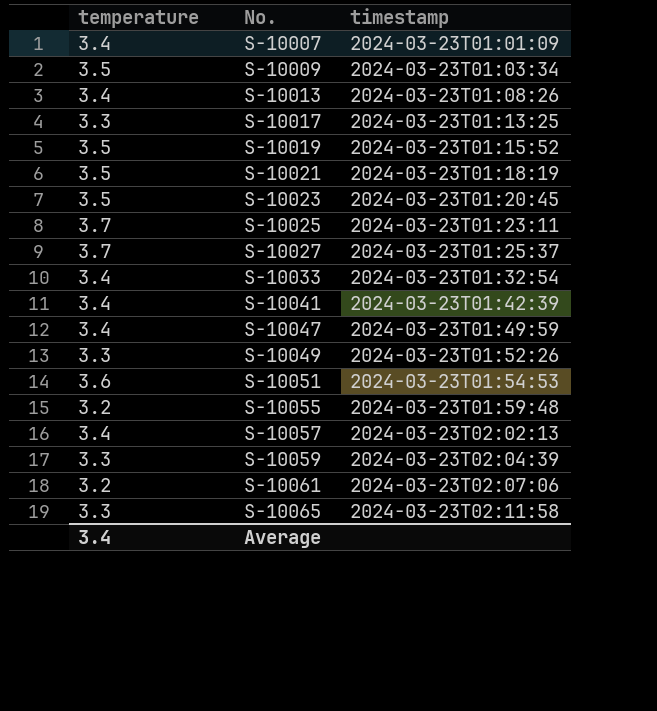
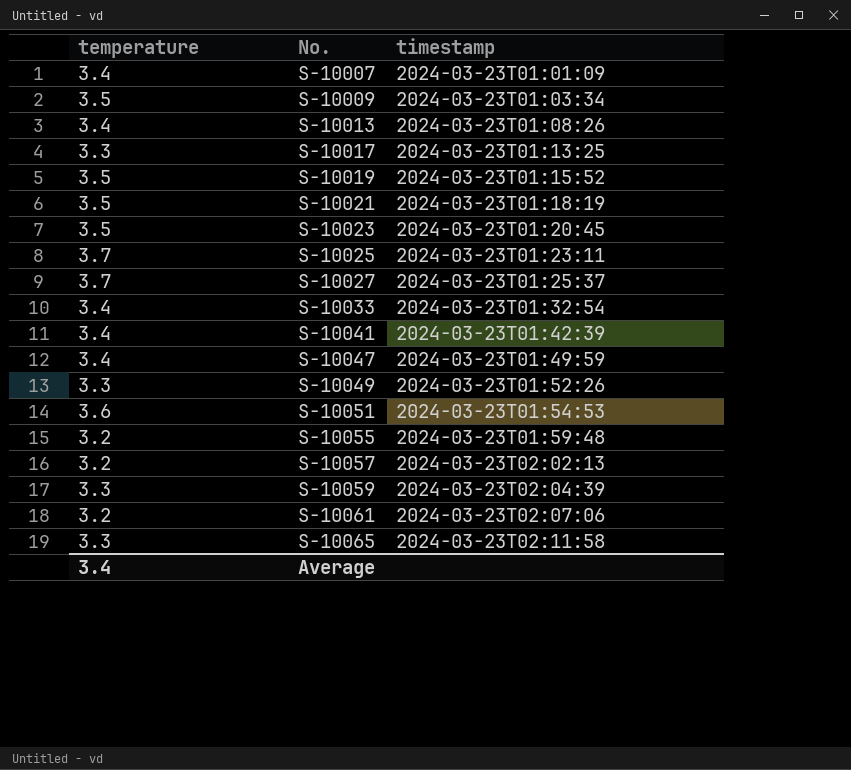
S-10057 | temperature: 3.4 -> 3.2

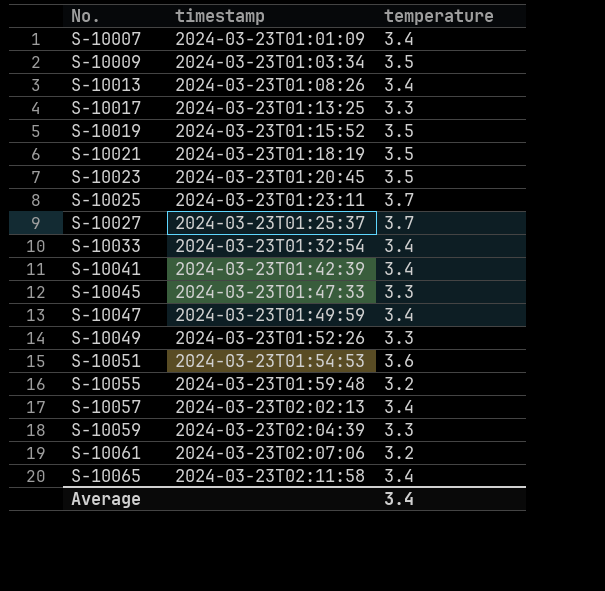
column temperature | position: 1 -> 3
row S-10045: none -> 2024-03-23T01:47:33 | 3.3
S-10057 | temperature: 3.2 -> 3.4
S-10065 | temperature: 3.3 -> 3.4

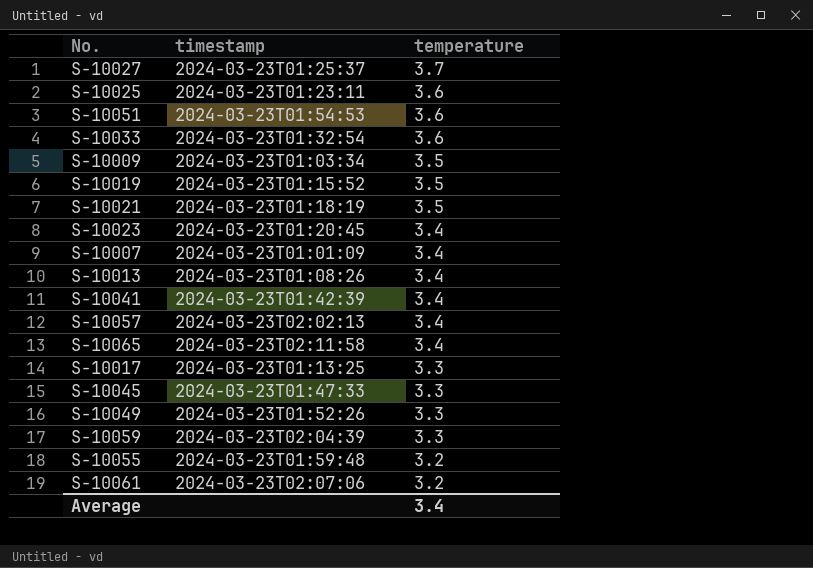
row order: No. ascending -> temperature descending
row S-10047: 2024-03-23T01:49:59 | 3.4 -> none
S-10025 | temperature: 3.7 -> 3.6
S-10033 | temperature: 3.4 -> 3.6
S-10023 | temperature: 3.5 -> 3.4

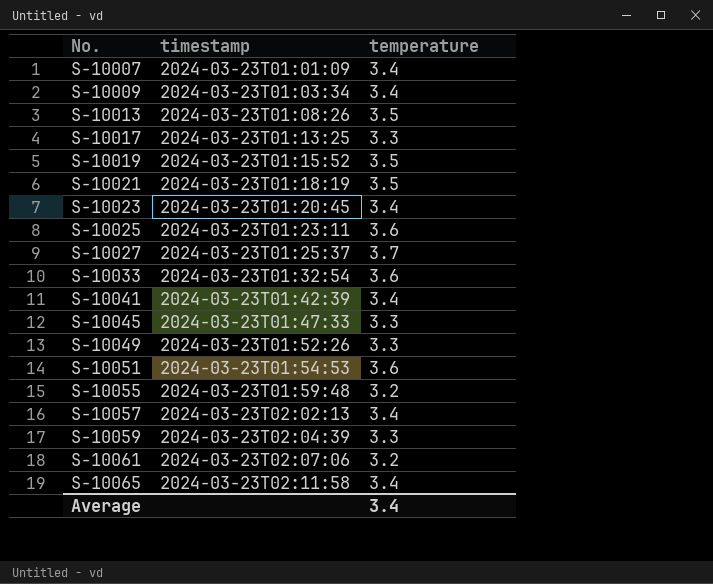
row order: temperature descending -> No. ascending
S-10009 | temperature: 3.5 -> 3.4
S-10013 | temperature: 3.4 -> 3.5

